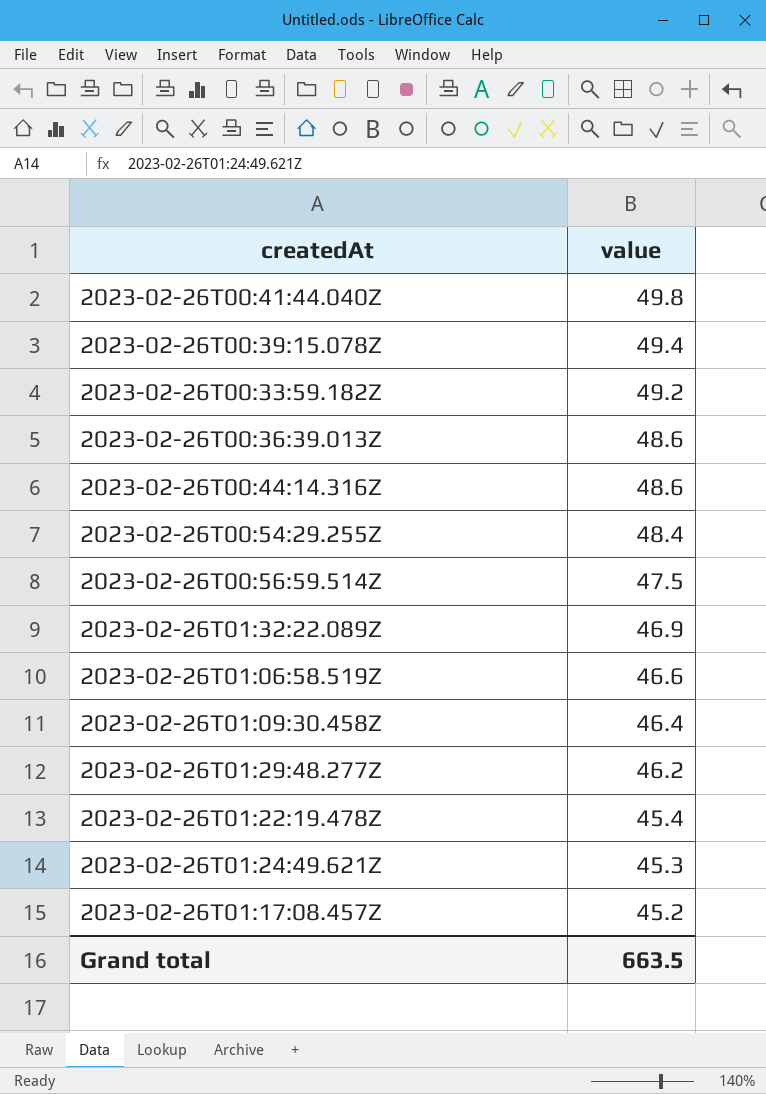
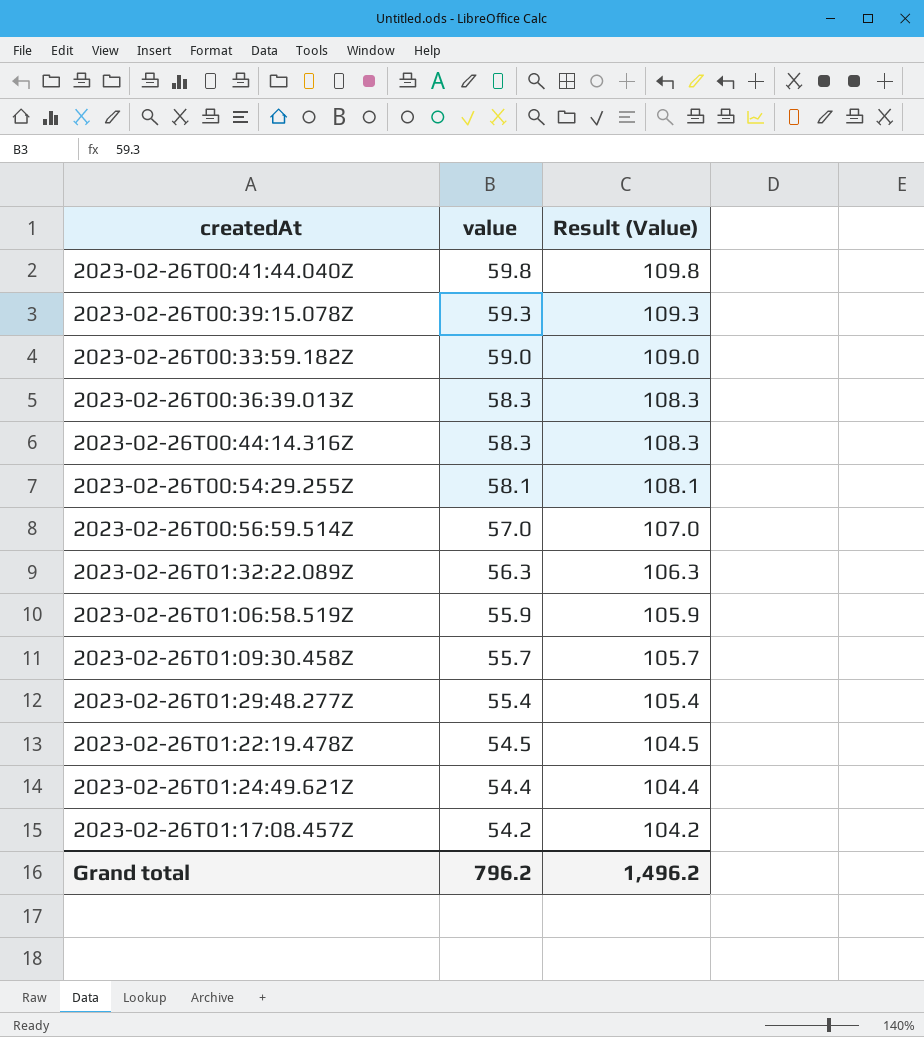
column Result (Value) | formula: none -> [value] + 50
2023-02-26T00:41:44.040Z | value: 49.8 -> 59.8
2023-02-26T00:39:15.078Z | value: 49.4 -> 59.3
2023-02-26T00:33:59.182Z | value: 49.2 -> 59.0
2023-02-26T00:36:39.013Z | value: 48.6 -> 58.3
2023-02-26T00:44:14.316Z | value: 48.6 -> 58.3
2023-02-26T00:54:29.255Z | value: 48.4 -> 58.1
2023-02-26T00:56:59.514Z | value: 47.5 -> 57.0
2023-02-26T01:32:22.089Z | value: 46.9 -> 56.3
2023-02-26T01:06:58.519Z | value: 46.6 -> 55.9
2023-02-26T01:09:30.458Z | value: 46.4 -> 55.7
2023-02-26T01:29:48.277Z | value: 46.2 -> 55.4
2023-02-26T01:22:19.478Z | value: 45.4 -> 54.5
2023-02-26T01:24:49.621Z | value: 45.3 -> 54.4
2023-02-26T01:17:08.457Z | value: 45.2 -> 54.2
Grand total | value: 663.5 -> 796.2

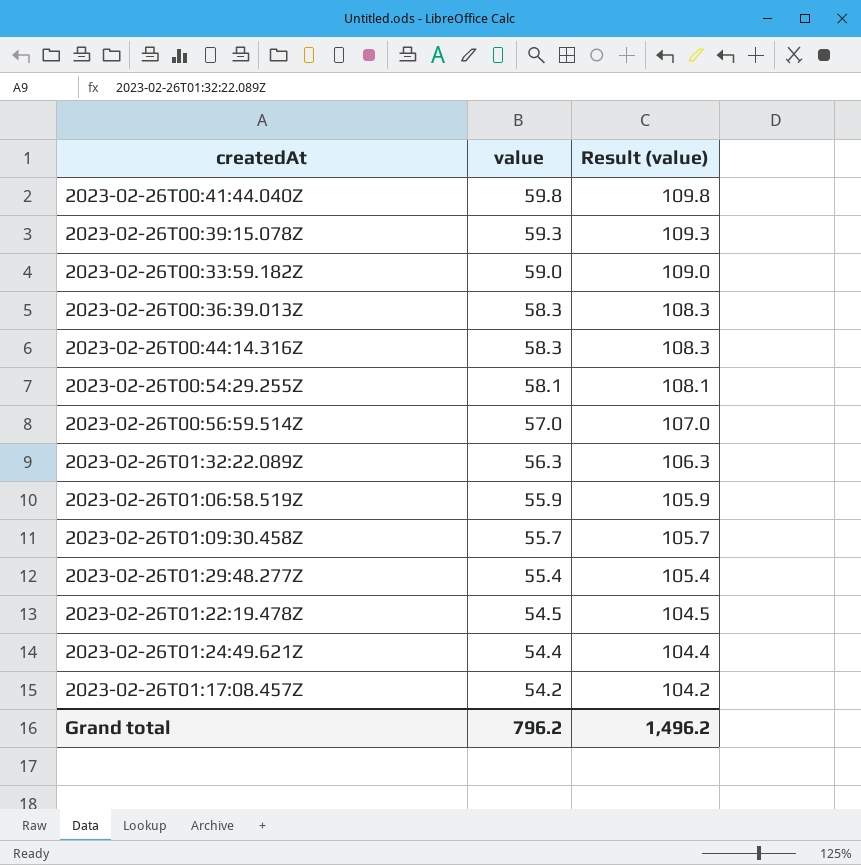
column name: Result (Value) -> Result (value)

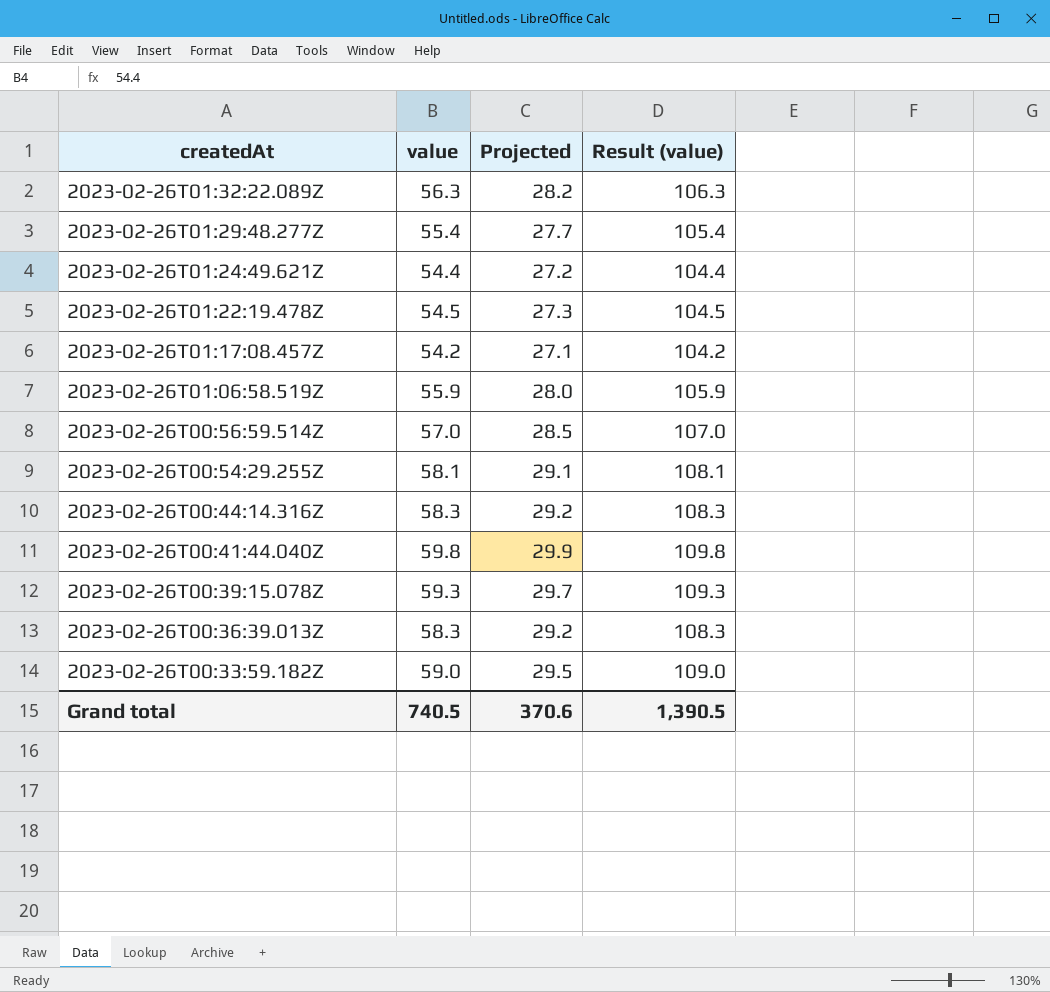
row order: value descending -> createdAt descending
column Projected | formula: none -> [value] * 0.5
row 2023-02-26T01:09:30.458Z: 55.7 | 105.7 -> none
Grand total | value: 796.2 -> 740.5
Grand total | Result (value): 1,496.2 -> 1,390.5

